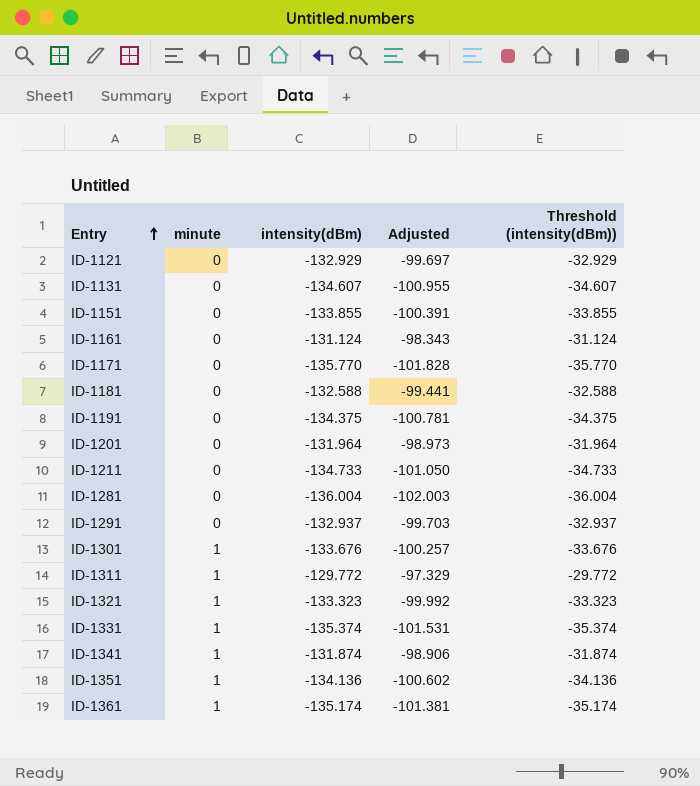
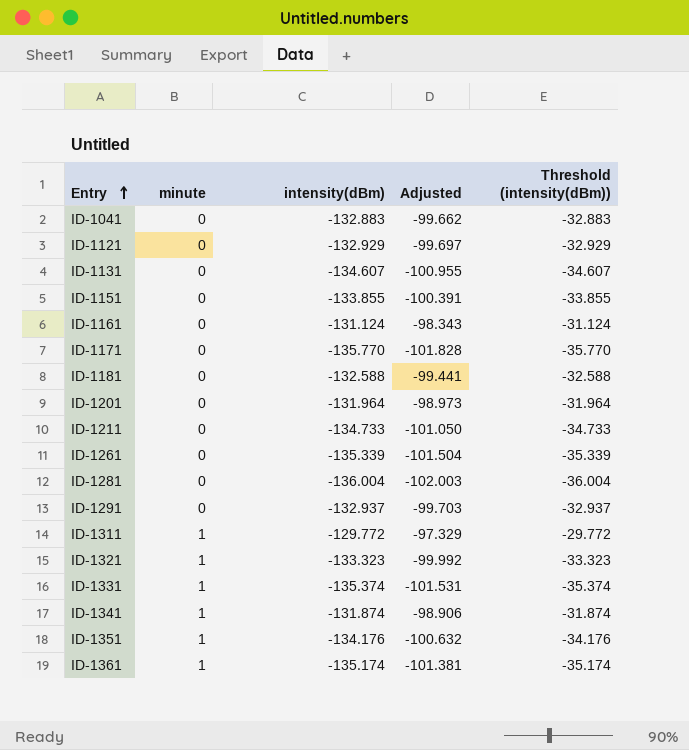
row ID-1191: 0 | -134.375 | -100.781 | -34.375 -> none
row ID-1301: 1 | -133.676 | -100.257 | -33.676 -> none
row ID-1041: none -> 0 | -132.883 | -99.662 | -32.883
row ID-1261: none -> 0 | -135.339 | -101.504 | -35.339
ID-1351 | intensity(dBm): -134.136 -> -134.176
ID-1351 | Adjusted: -100.602 -> -100.632
ID-1351 | Threshold (intensity(dBm)): -34.136 -> -34.176

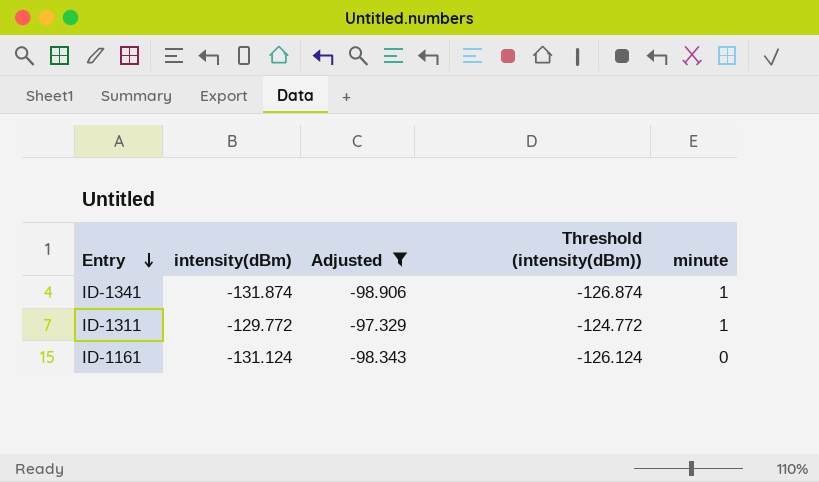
filter: none -> Adjusted >= -98.906
row order: Entry ascending -> Entry descending
column Threshold (intensity(dBm)) | formula: [intensity(dBm)] + 100 -> [intensity(dBm)] + 5
column minute | position: 2 -> 5

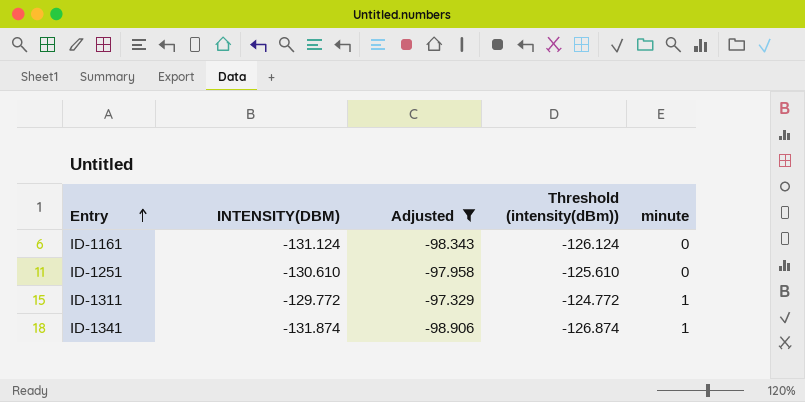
row order: Entry descending -> Entry ascending
column name: intensity(dBm) -> INTENSITY(DBM)
row ID-1251: none -> -130.610 | -97.958 | -125.610 | 0

